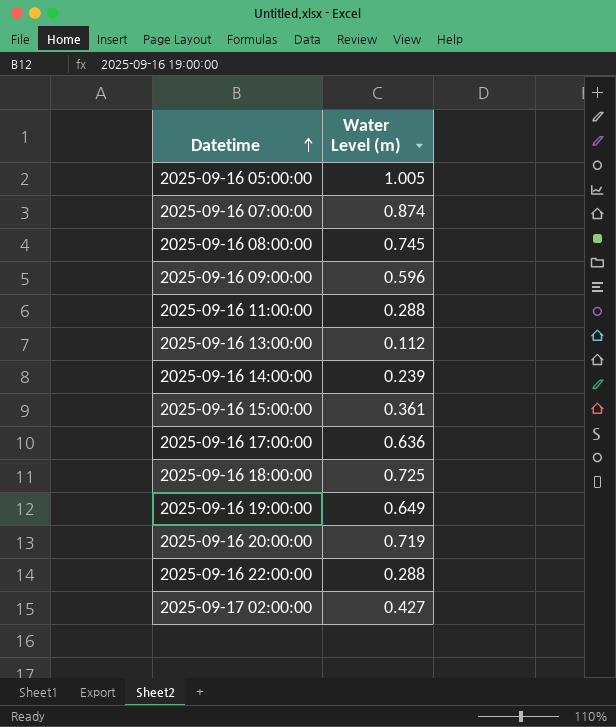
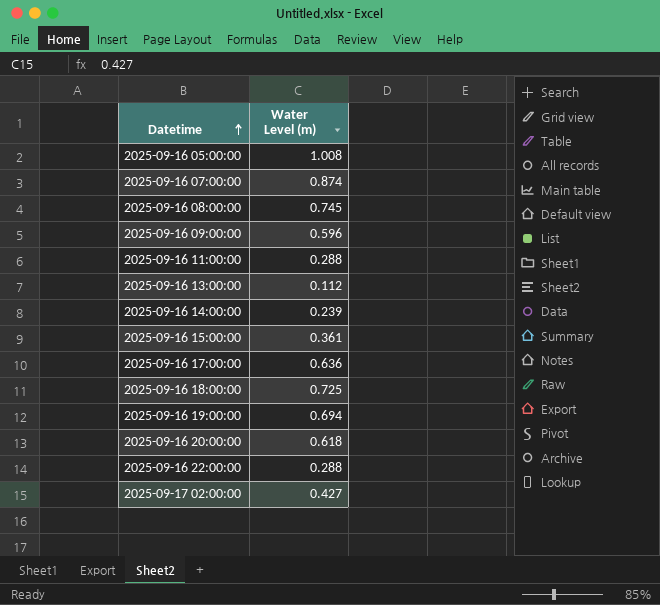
2025-09-16 05:00:00 | Water Level (m): 1.005 -> 1.008
2025-09-16 19:00:00 | Water Level (m): 0.649 -> 0.694
2025-09-16 20:00:00 | Water Level (m): 0.719 -> 0.618

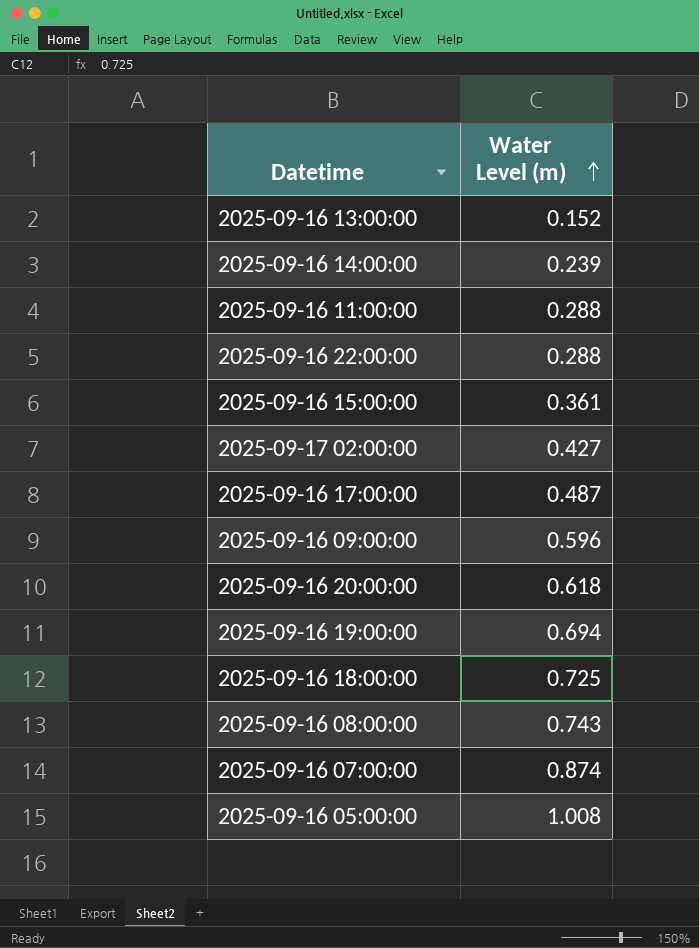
row order: Datetime ascending -> Water Level (m) ascending
2025-09-16 13:00:00 | Water Level (m): 0.112 -> 0.152
2025-09-16 17:00:00 | Water Level (m): 0.636 -> 0.487
2025-09-16 08:00:00 | Water Level (m): 0.745 -> 0.743

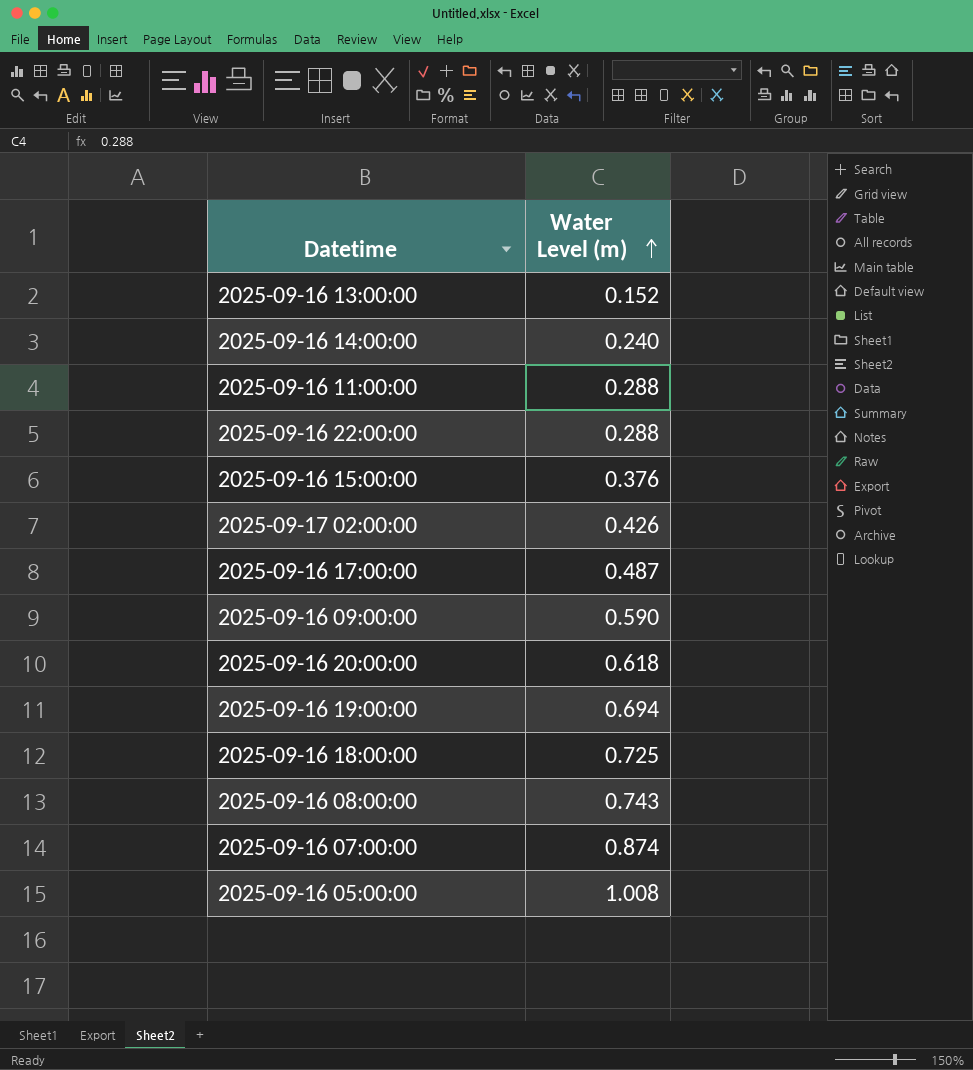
2025-09-16 14:00:00 | Water Level (m): 0.239 -> 0.240
2025-09-16 15:00:00 | Water Level (m): 0.361 -> 0.376
2025-09-17 02:00:00 | Water Level (m): 0.427 -> 0.426
2025-09-16 09:00:00 | Water Level (m): 0.596 -> 0.590

